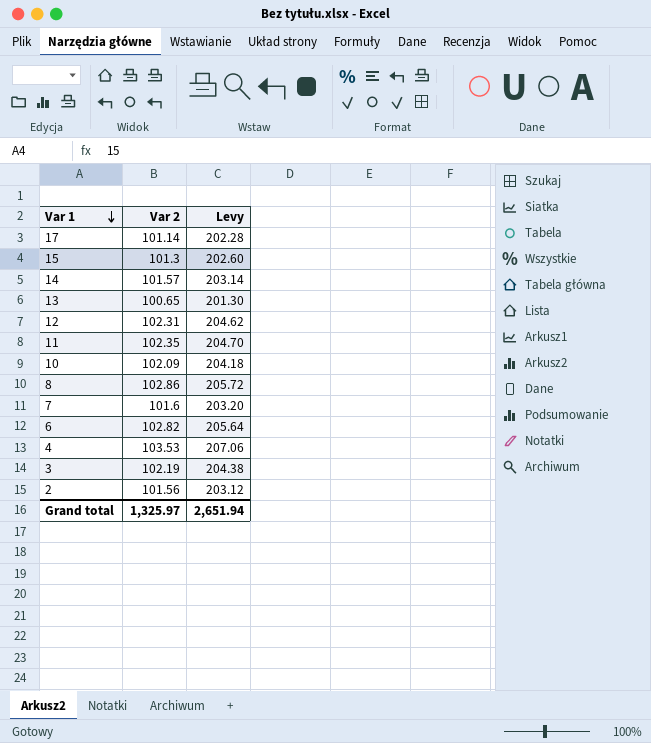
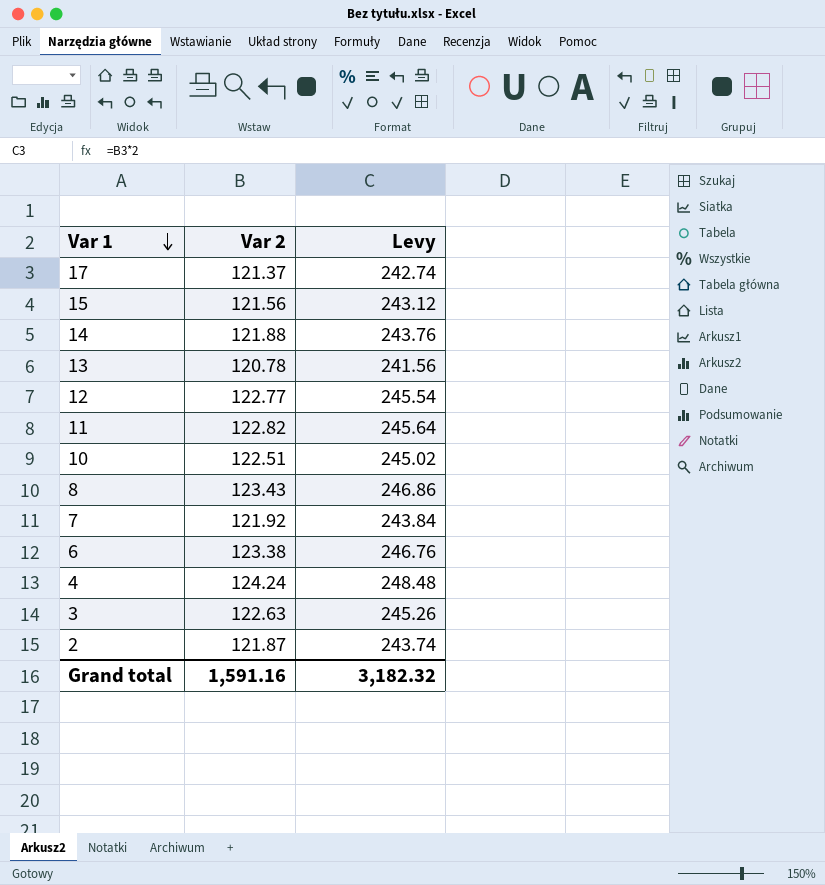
17 | Var 2: 101.14 -> 121.37
17 | Levy: 202.28 -> 242.74
15 | Var 2: 101.3 -> 121.56
15 | Levy: 202.60 -> 243.12
14 | Var 2: 101.57 -> 121.88
14 | Levy: 203.14 -> 243.76
13 | Var 2: 100.65 -> 120.78
13 | Levy: 201.30 -> 241.56
12 | Var 2: 102.31 -> 122.77
12 | Levy: 204.62 -> 245.54
11 | Var 2: 102.35 -> 122.82
11 | Levy: 204.70 -> 245.64
10 | Var 2: 102.09 -> 122.51
10 | Levy: 204.18 -> 245.02
8 | Var 2: 102.86 -> 123.43
8 | Levy: 205.72 -> 246.86
7 | Var 2: 101.6 -> 121.92
7 | Levy: 203.20 -> 243.84
6 | Var 2: 102.82 -> 123.38
6 | Levy: 205.64 -> 246.76
4 | Var 2: 103.53 -> 124.24
4 | Levy: 207.06 -> 248.48
3 | Var 2: 102.19 -> 122.63
3 | Levy: 204.38 -> 245.26
2 | Var 2: 101.56 -> 121.87
2 | Levy: 203.12 -> 243.74
Grand total | Var 2: 1,325.97 -> 1,591.16
Grand total | Levy: 2,651.94 -> 3,182.32

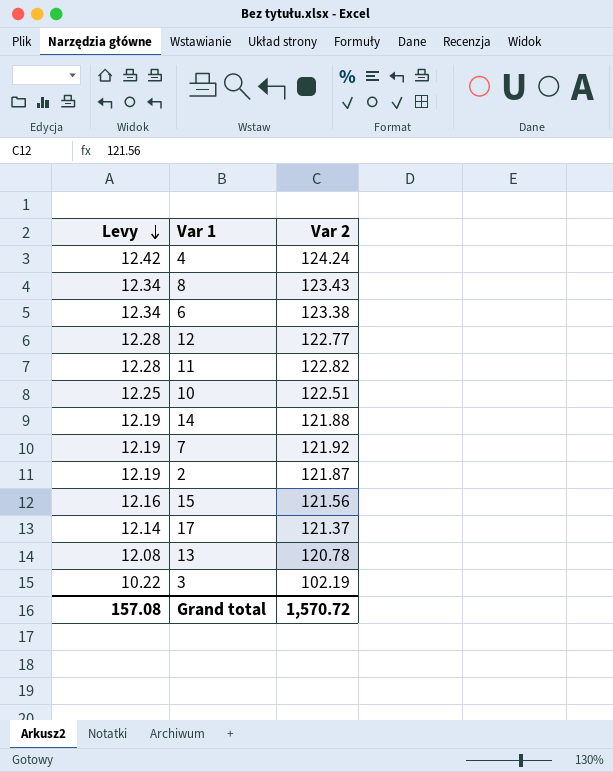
row order: Var 1 descending -> Levy descending
column Levy | formula: [Var 2] * 2 -> [Var 2] * 0.1
column Levy | position: 3 -> 1
3 | Var 2: 122.63 -> 102.19
Grand total | Levy: 3,182.32 -> 157.08
Grand total | Var 2: 1,591.16 -> 1,570.72

